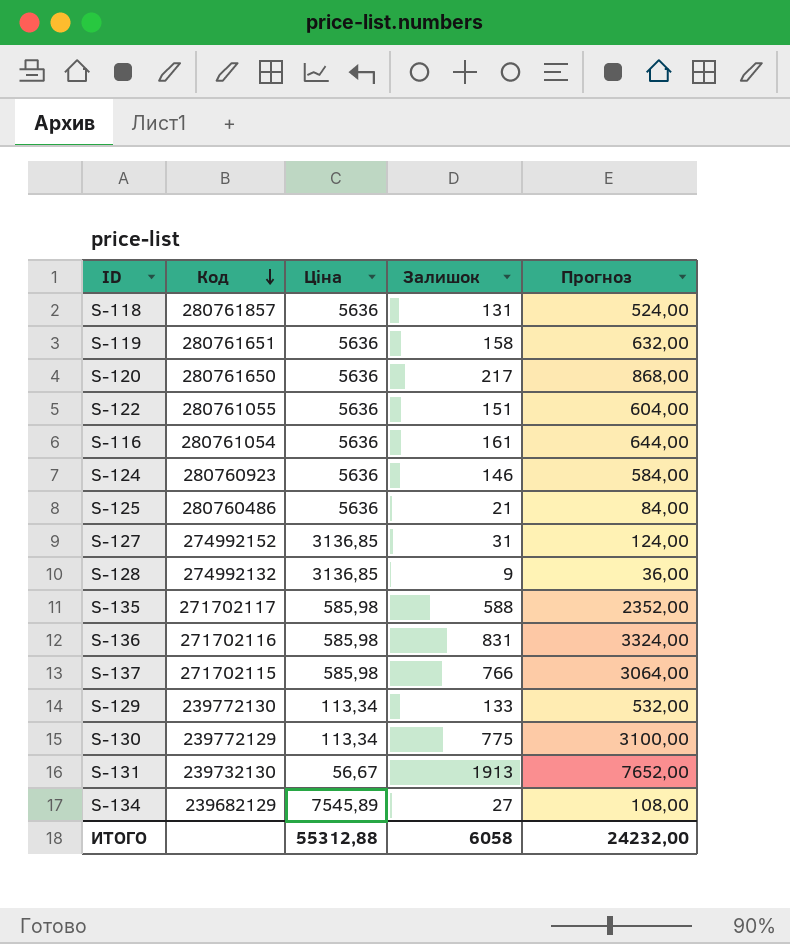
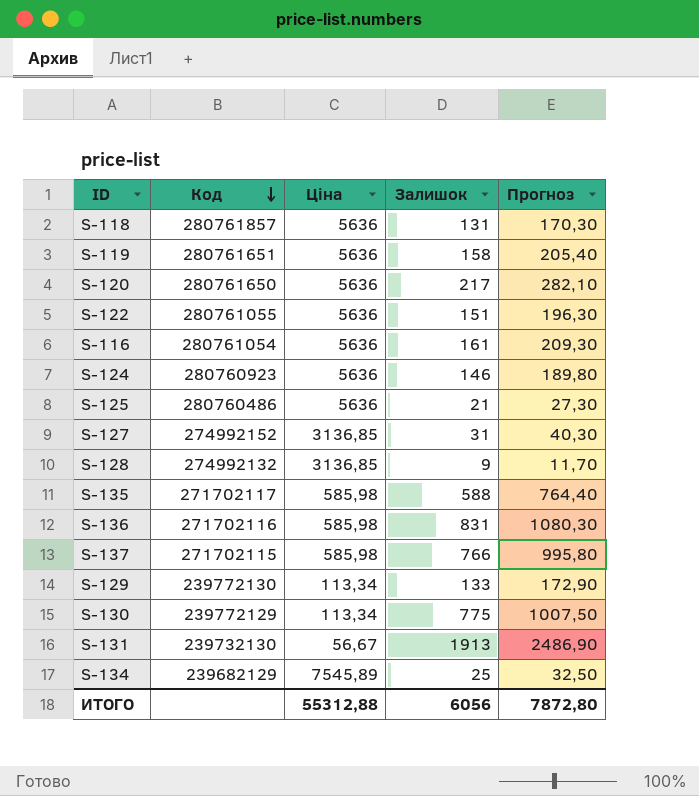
column Прогноз | formula: [Залишок] * 4 -> [Залишок] * 1,3
S-134 | Залишок: 27 -> 25
ИТОГО | Залишок: 6058 -> 6056
ИТОГО | Прогноз: 24232,00 -> 7872,80

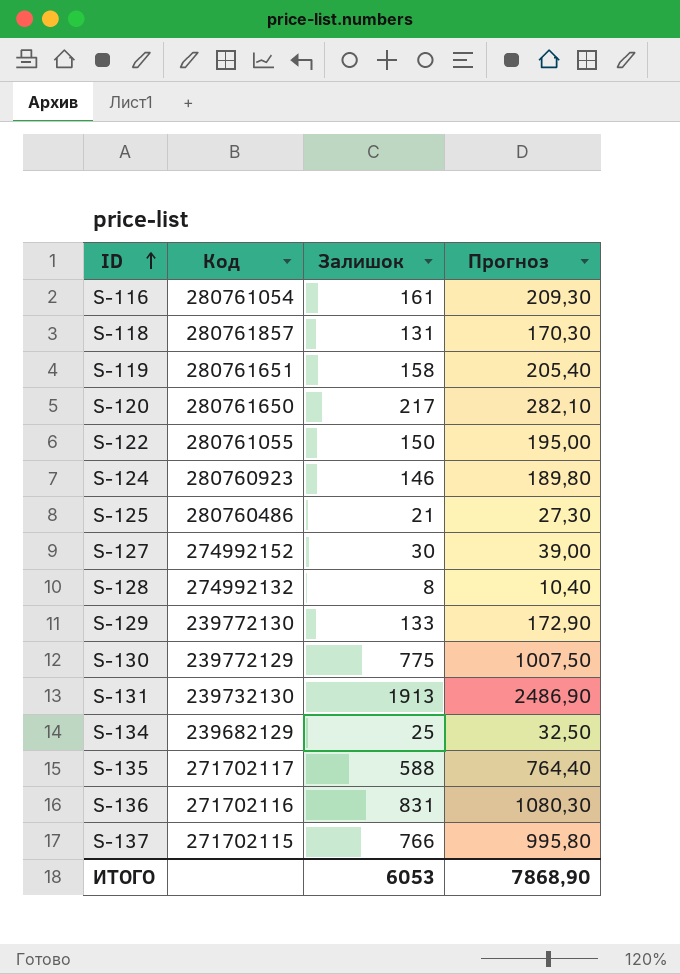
row order: Код descending -> ID ascending
column Ціна | position: 3 -> none
S-122 | Залишок: 151 -> 150
S-122 | Прогноз: 196,30 -> 195,00
S-127 | Залишок: 31 -> 30
S-127 | Прогноз: 40,30 -> 39,00
S-128 | Залишок: 9 -> 8
S-128 | Прогноз: 11,70 -> 10,40
ИТОГО | Залишок: 6056 -> 6053
ИТОГО | Прогноз: 7872,80 -> 7868,90

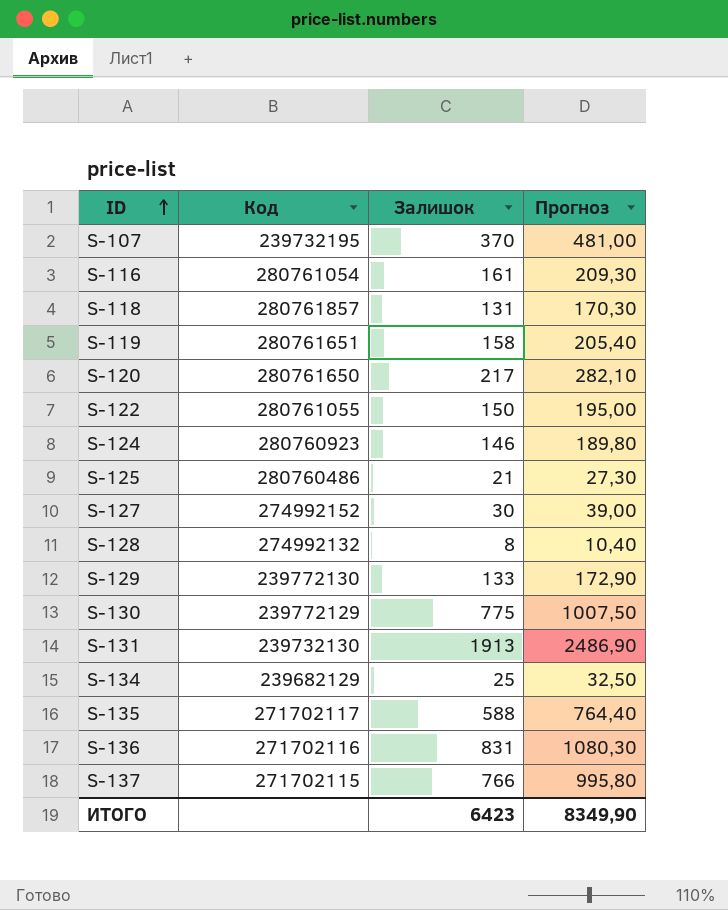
row S-107: none -> 239732195 | 370 | 481,00
ИТОГО | Залишок: 6053 -> 6423
ИТОГО | Прогноз: 7868,90 -> 8349,90

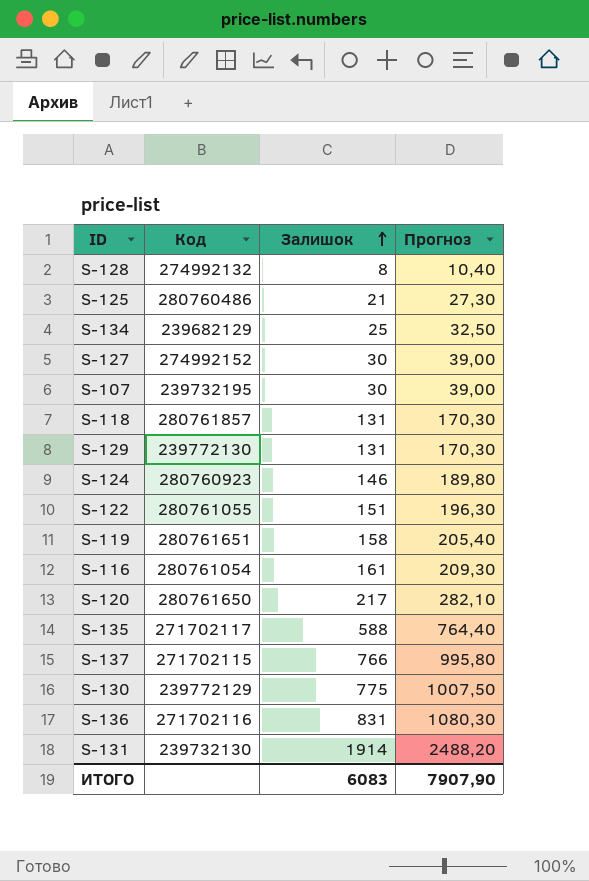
row order: ID ascending -> Залишок ascending
S-107 | Залишок: 370 -> 30
S-107 | Прогноз: 481,00 -> 39,00
S-129 | Залишок: 133 -> 131
S-129 | Прогноз: 172,90 -> 170,30
S-122 | Залишок: 150 -> 151
S-122 | Прогноз: 195,00 -> 196,30
S-131 | Залишок: 1913 -> 1914
S-131 | Прогноз: 2486,90 -> 2488,20
ИТОГО | Залишок: 6423 -> 6083
ИТОГО | Прогноз: 8349,90 -> 7907,90

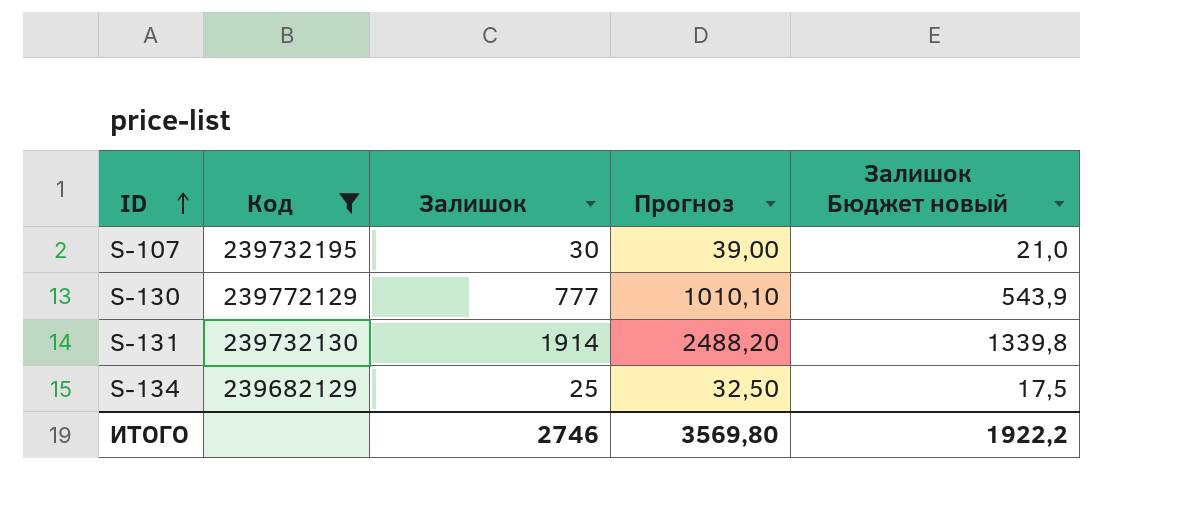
filter: none -> Код <= 239772129
row order: Залишок ascending -> ID ascending
column Залишок Бюджет новый | formula: none -> [Залишок] * 0,7
S-130 | Залишок: 775 -> 777
S-130 | Прогноз: 1007,50 -> 1010,10
ИТОГО | Залишок: 6083 -> 2746
ИТОГО | Прогноз: 7907,90 -> 3569,80

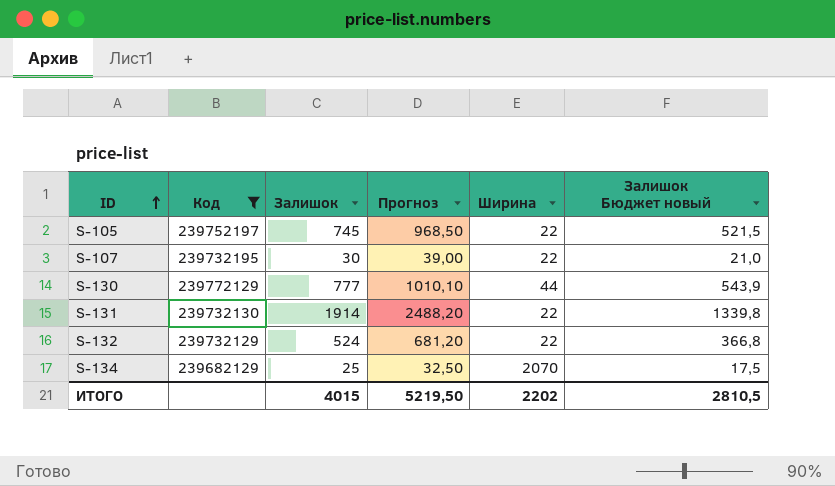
column Ширина | position: none -> 5
row S-105: none -> 239752197 | 745 | 968,50 | 22 | 521,5
row S-132: none -> 239732129 | 524 | 681,20 | 22 | 366,8
ИТОГО | Залишок: 2746 -> 4015
ИТОГО | Прогноз: 3569,80 -> 5219,50
ИТОГО | Залишок Бюджет новый: 1922,2 -> 2810,5

